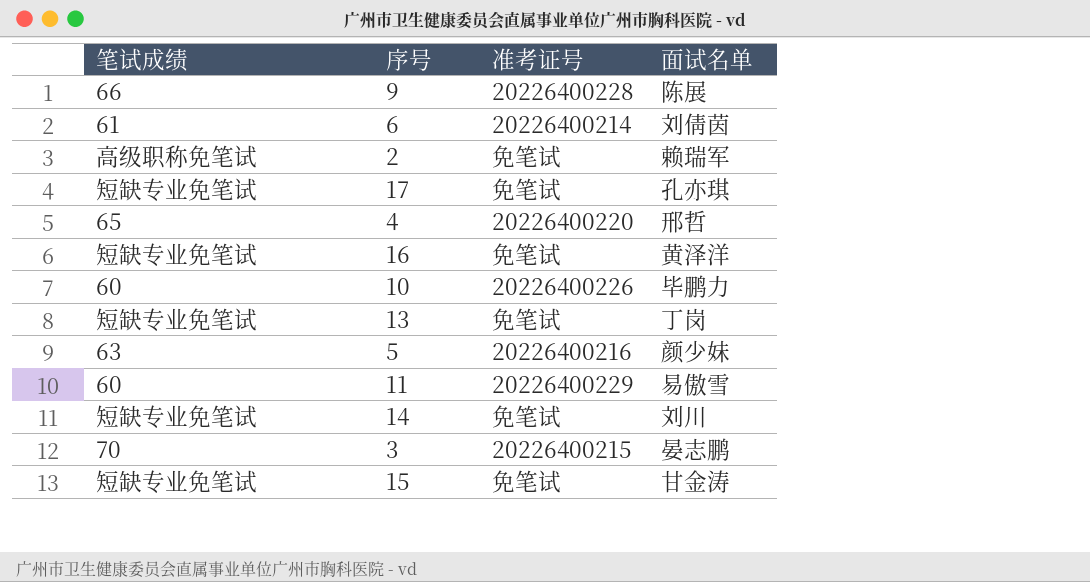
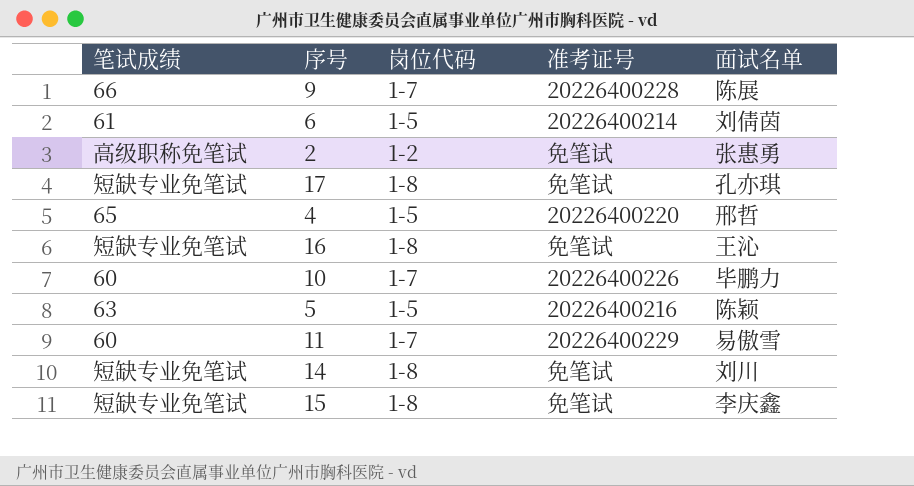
column 岗位代码 | position: none -> 3
row 13: 短缺专业免笔试 | 免笔试 | 丁岗 -> none
row 3: 70 | 20226400215 | 晏志鹏 -> none
2 | 面试名单: 赖瑞军 -> 张惠勇
16 | 面试名单: 黄泽洋 -> 王沁
5 | 面试名单: 颜少妹 -> 陈颖
15 | 面试名单: 甘金涛 -> 李庆鑫

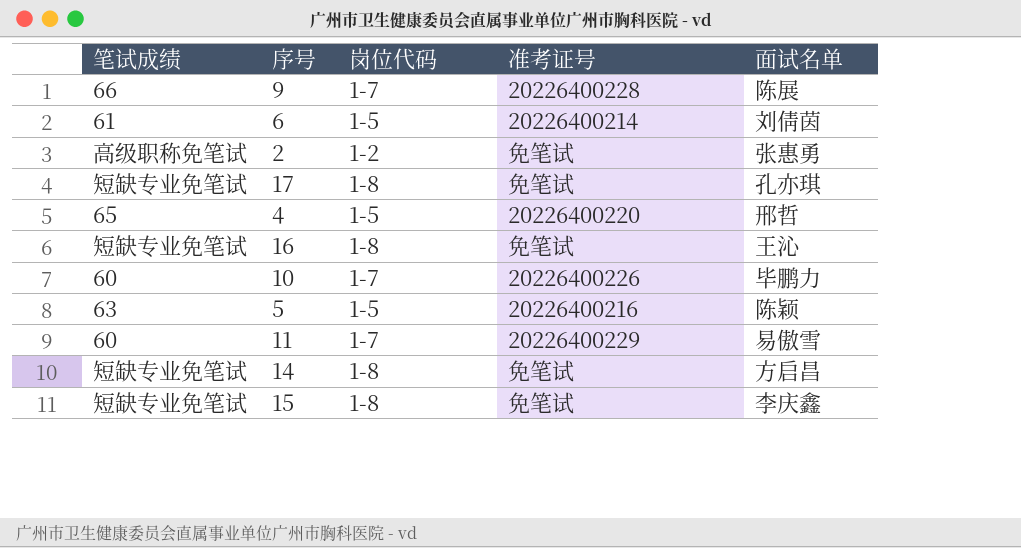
14 | 面试名单: 刘川 -> 方启昌

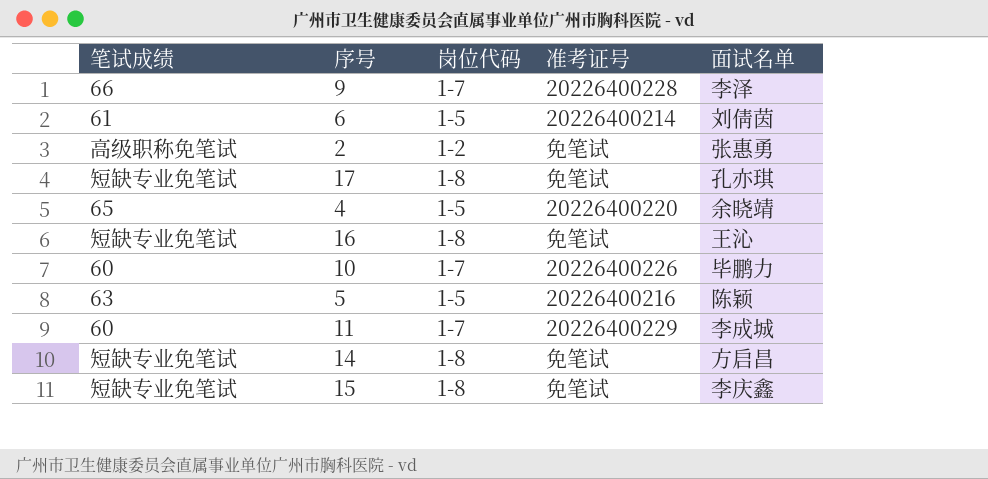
9 | 面试名单: 陈展 -> 李泽
4 | 面试名单: 邢哲 -> 余晓靖
11 | 面试名单: 易傲雪 -> 李成城

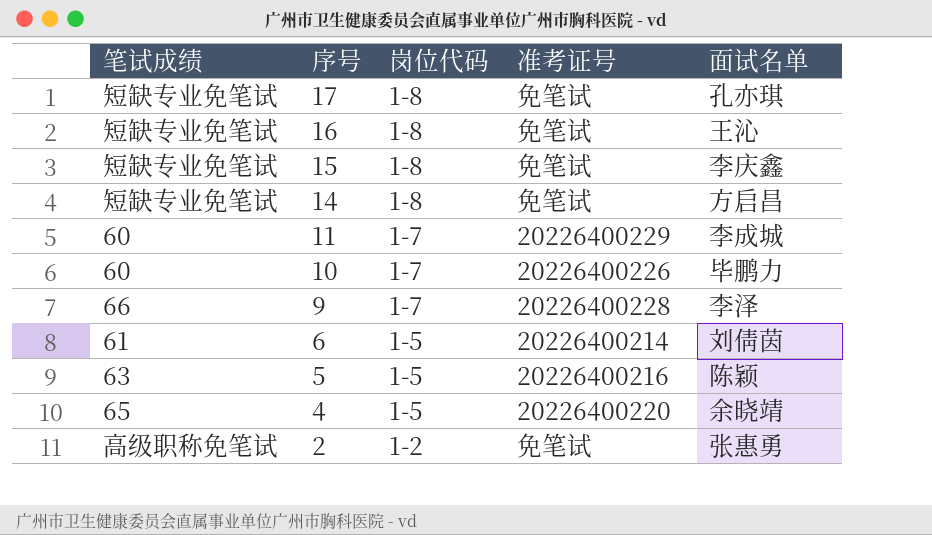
row order: none -> 序号 descending

